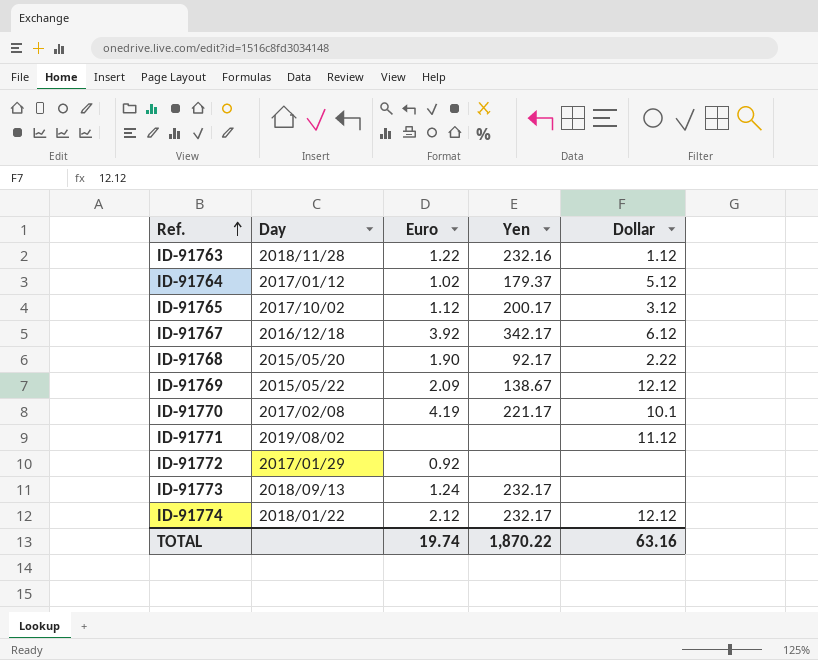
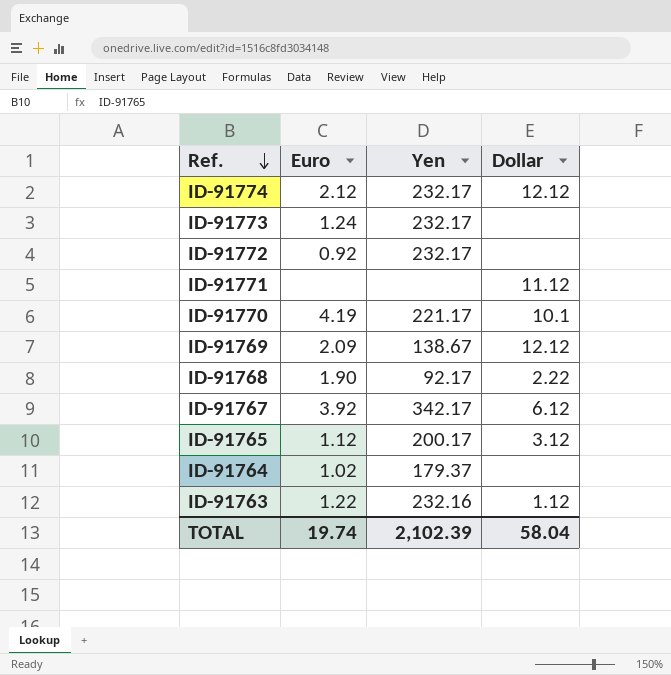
row order: Ref. ascending -> Ref. descending
column Day | position: 2 -> none
ID-91772 | Yen: none -> 232.17
ID-91764 | Dollar: 5.12 -> none
TOTAL | Yen: 1,870.22 -> 2,102.39
TOTAL | Dollar: 63.16 -> 58.04

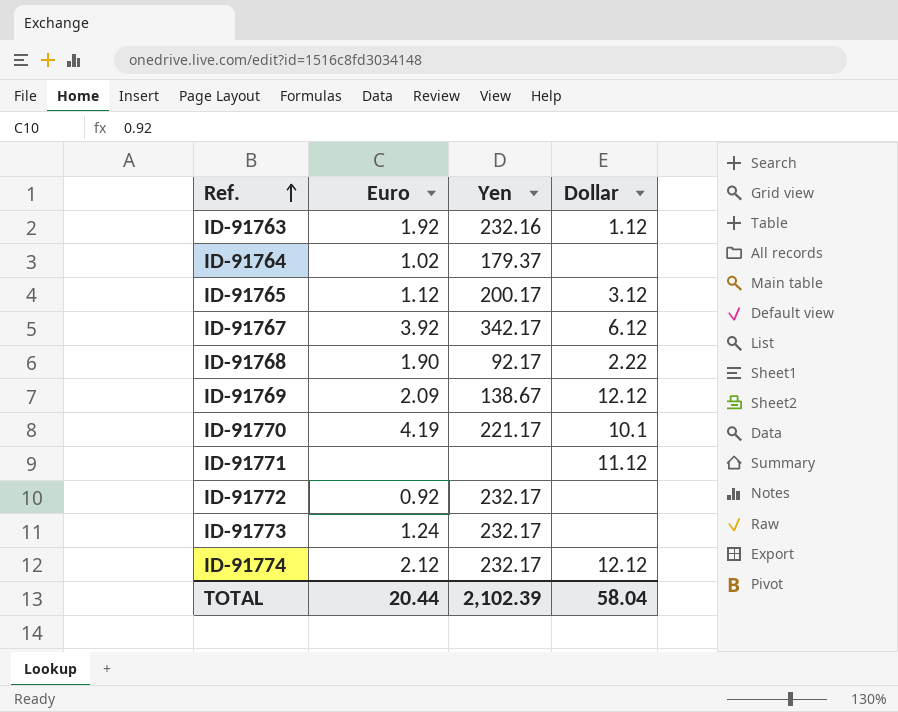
row order: Ref. descending -> Ref. ascending
ID-91763 | Euro: 1.22 -> 1.92
TOTAL | Euro: 19.74 -> 20.44

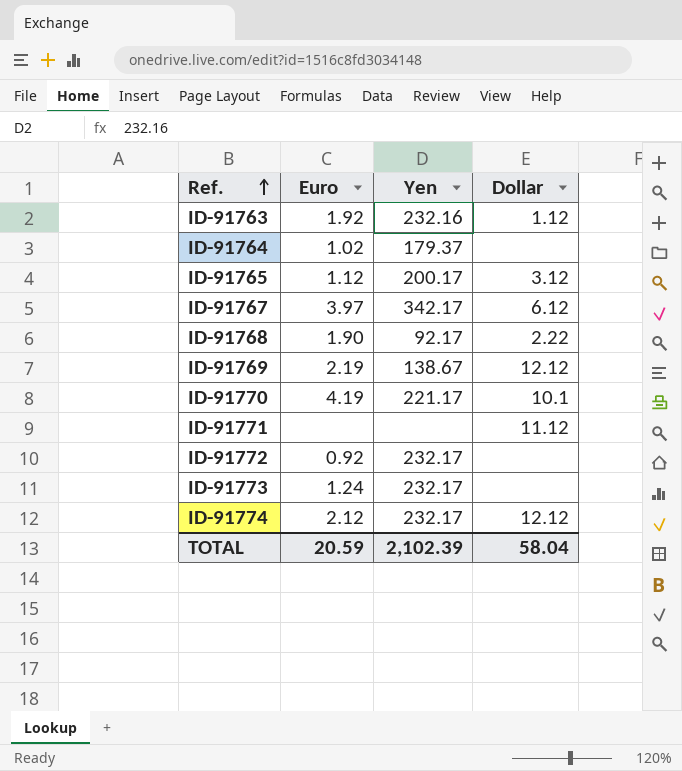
ID-91767 | Euro: 3.92 -> 3.97
ID-91769 | Euro: 2.09 -> 2.19
TOTAL | Euro: 20.44 -> 20.59

